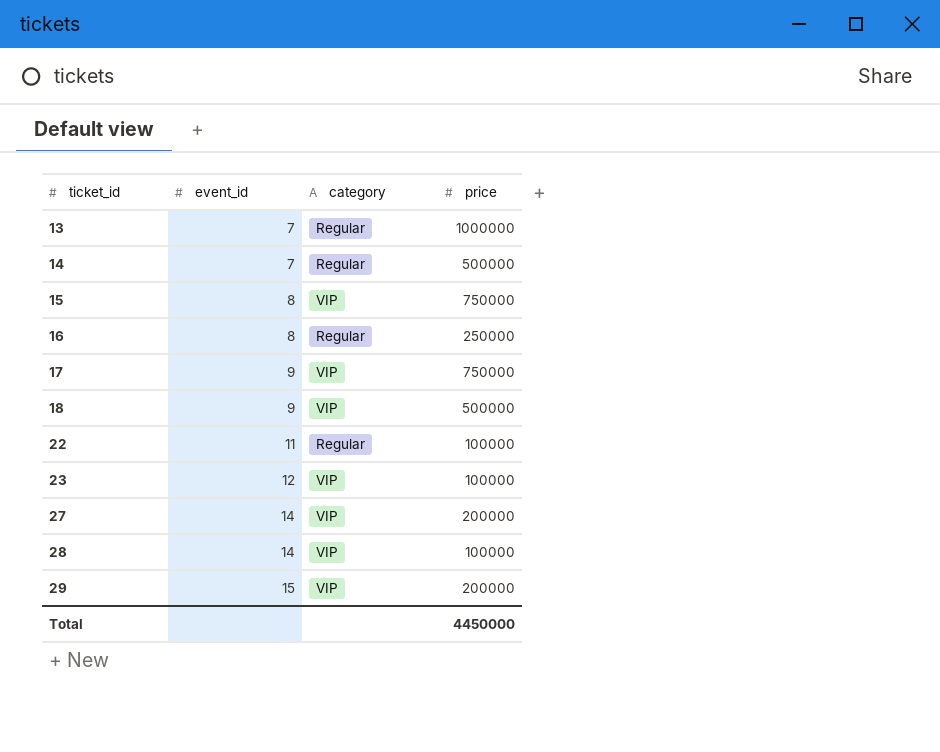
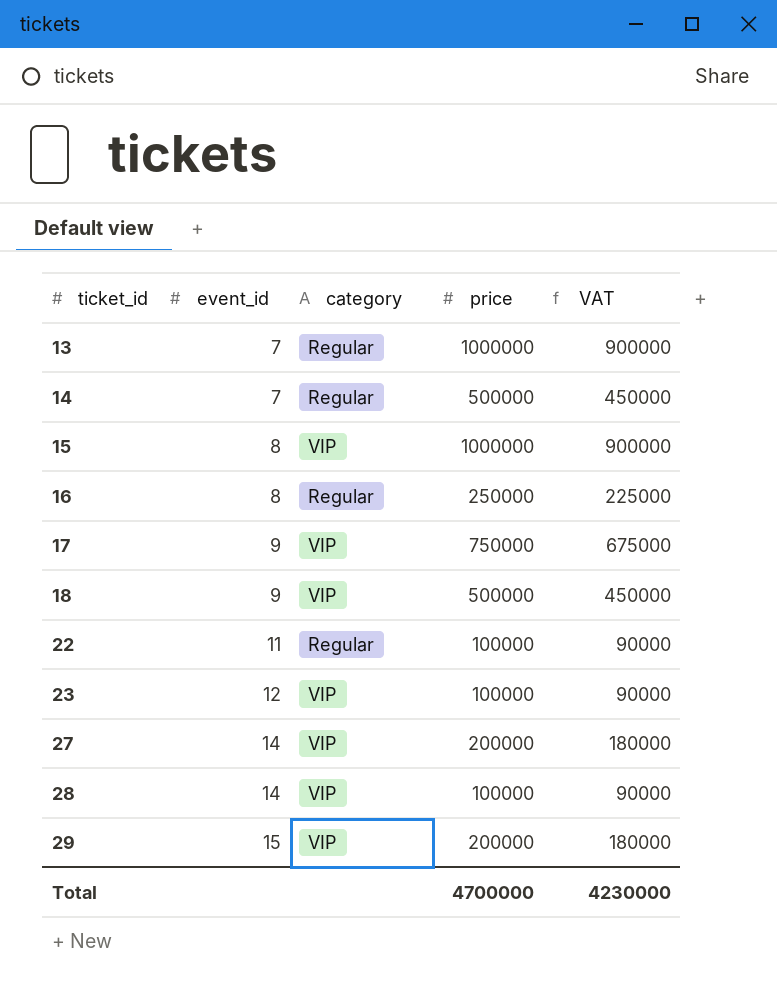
column VAT | formula: none -> [price] * 0.9
15 | price: 750000 -> 1000000
Total | price: 4450000 -> 4700000

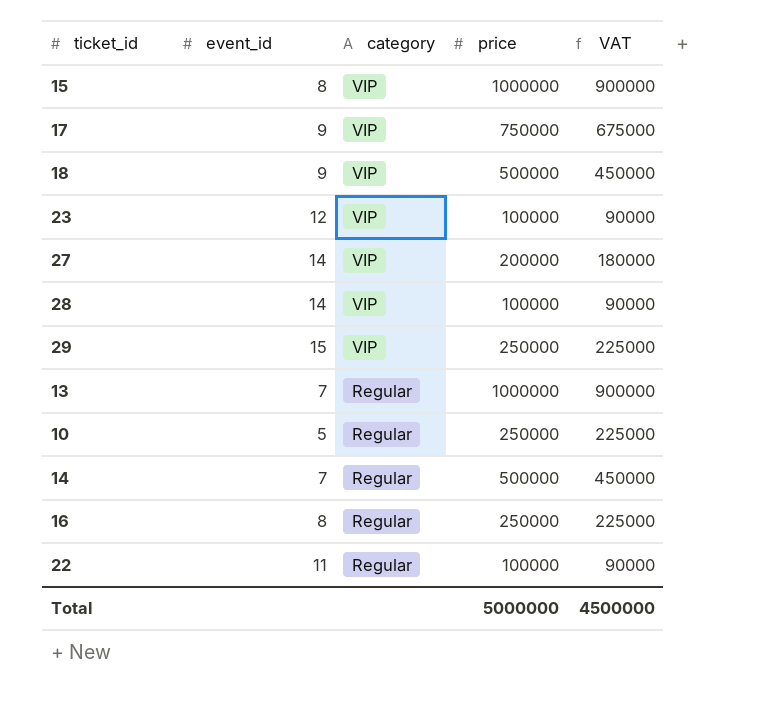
row order: ticket_id ascending -> category descending
29 | price: 200000 -> 250000
29 | VAT: 180000 -> 225000
row 10: none -> 5 | Regular | 250000 | 225000
Total | price: 4700000 -> 5000000
Total | VAT: 4230000 -> 4500000

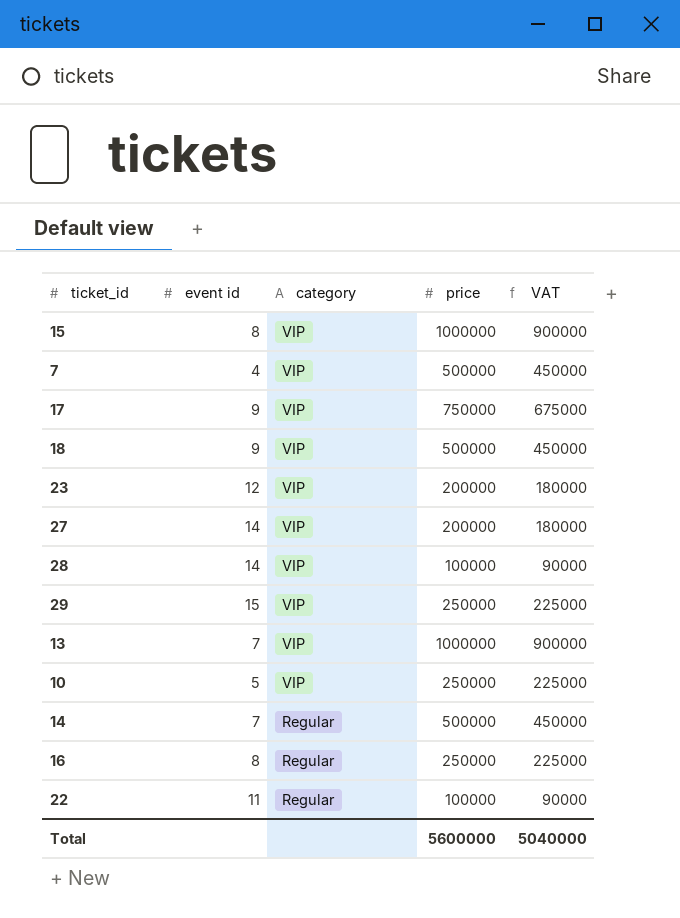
column name: event_id -> event id
row 7: none -> 4 | VIP | 500000 | 450000
23 | price: 100000 -> 200000
23 | VAT: 90000 -> 180000
13 | category: Regular -> VIP
10 | category: Regular -> VIP
Total | price: 5000000 -> 5600000
Total | VAT: 4500000 -> 5040000

